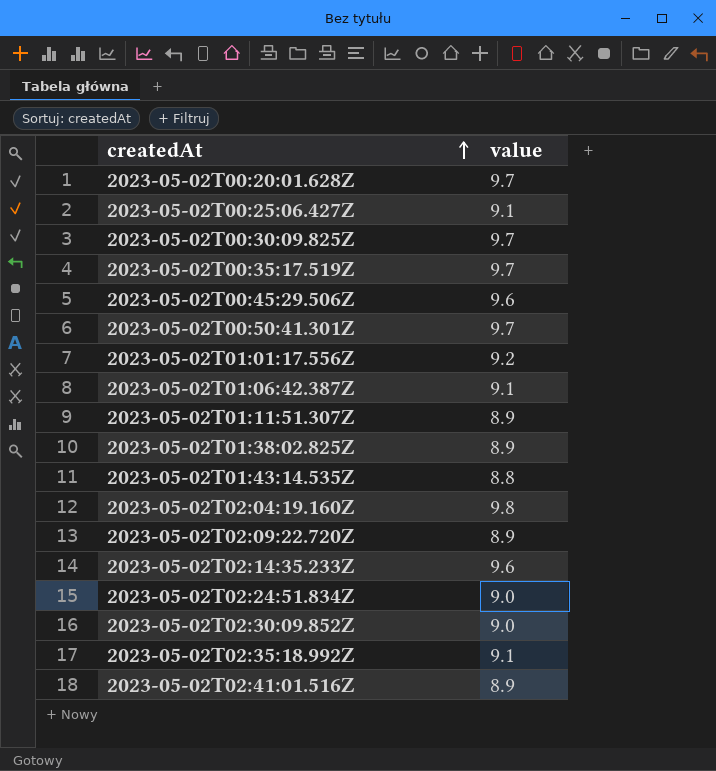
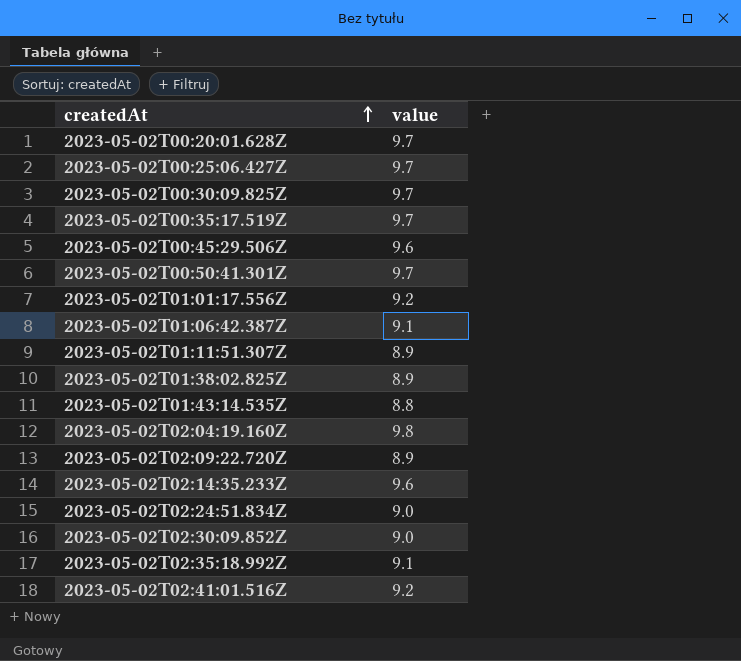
2023-05-02T00:25:06.427Z | value: 9.1 -> 9.7
2023-05-02T02:41:01.516Z | value: 8.9 -> 9.2

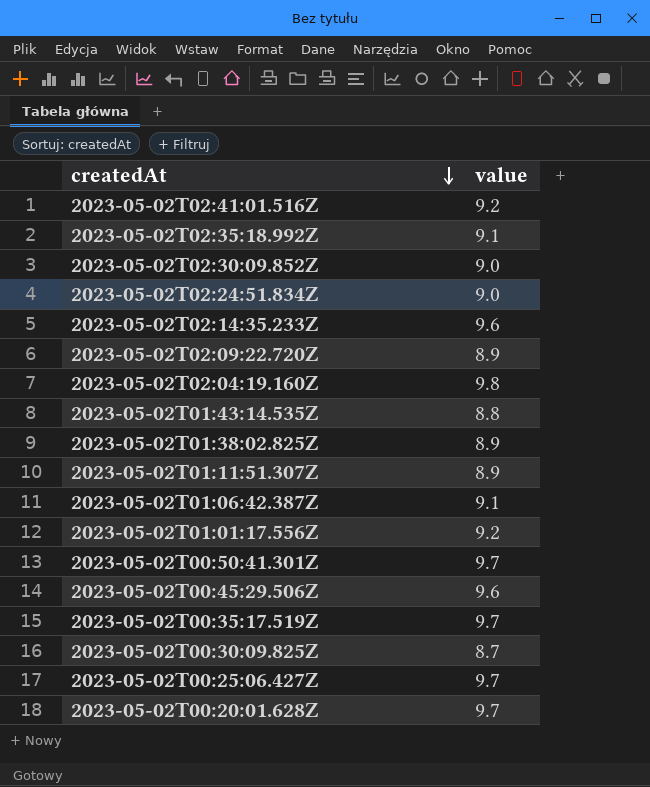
row order: createdAt ascending -> createdAt descending
2023-05-02T00:30:09.825Z | value: 9.7 -> 8.7

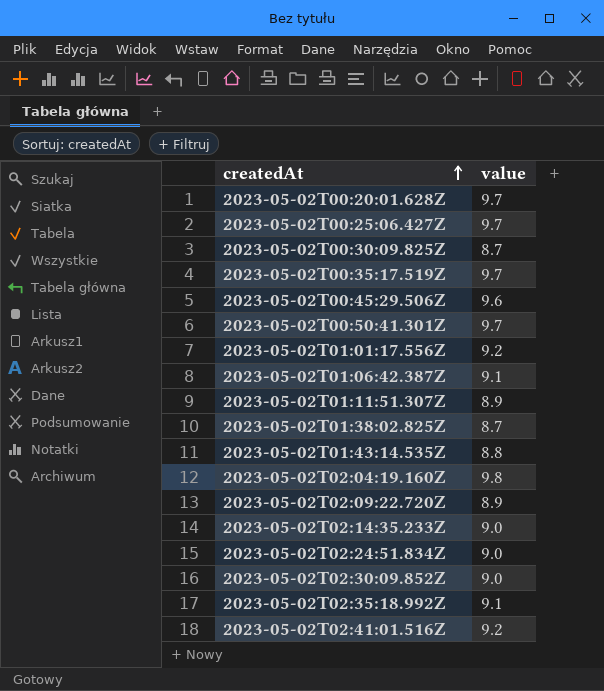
row order: createdAt descending -> createdAt ascending
2023-05-02T01:38:02.825Z | value: 8.9 -> 8.7
2023-05-02T02:14:35.233Z | value: 9.6 -> 9.0

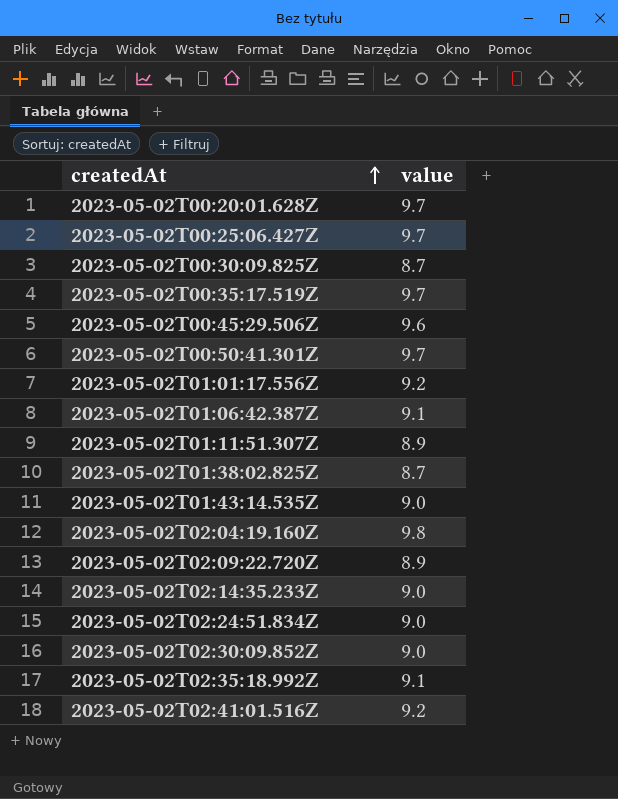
2023-05-02T01:43:14.535Z | value: 8.8 -> 9.0

